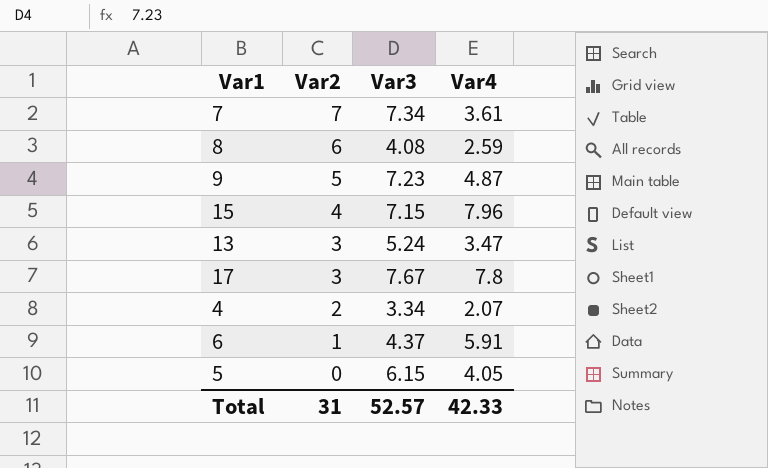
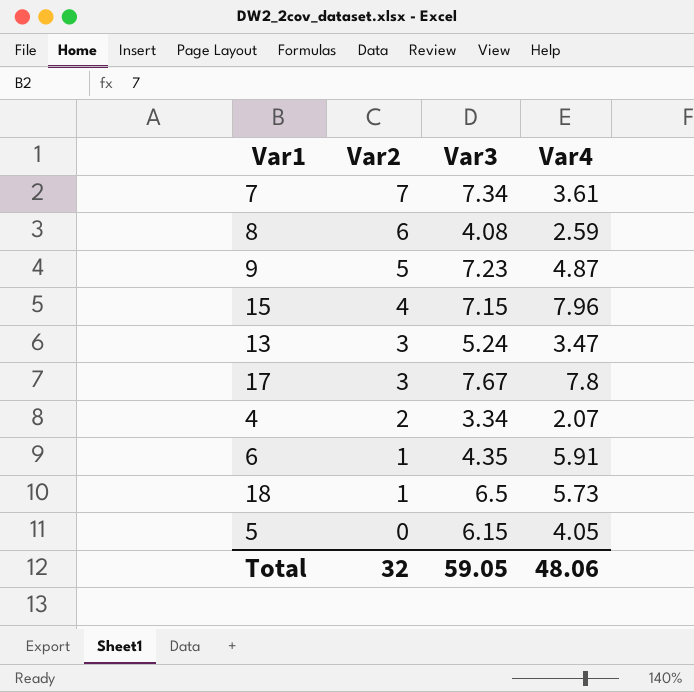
6 | Var3: 4.37 -> 4.35
row 18: none -> 1 | 6.5 | 5.73
Total | Var2: 31 -> 32
Total | Var3: 52.57 -> 59.05
Total | Var4: 42.33 -> 48.06

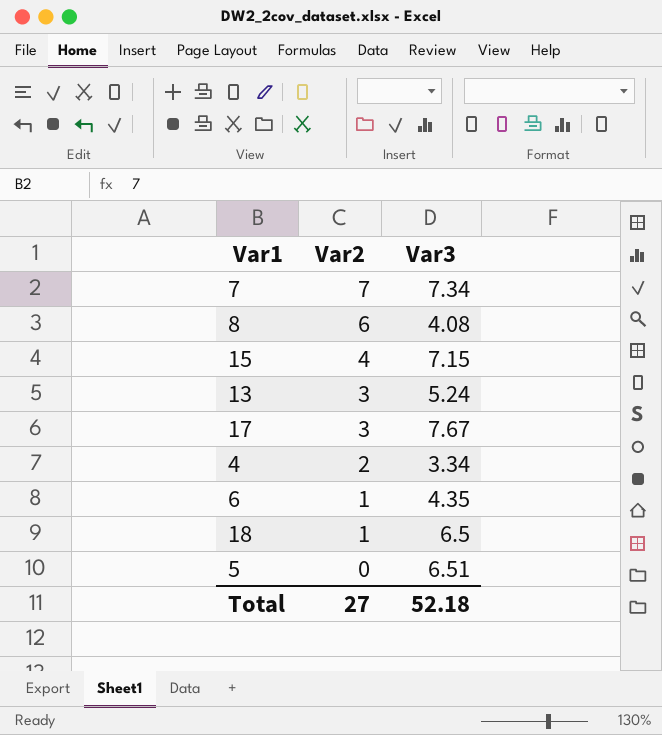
column Var4 | position: 4 -> none
row 9: 5 | 7.23 | 4.87 -> none
5 | Var3: 6.15 -> 6.51
Total | Var2: 32 -> 27
Total | Var3: 59.05 -> 52.18

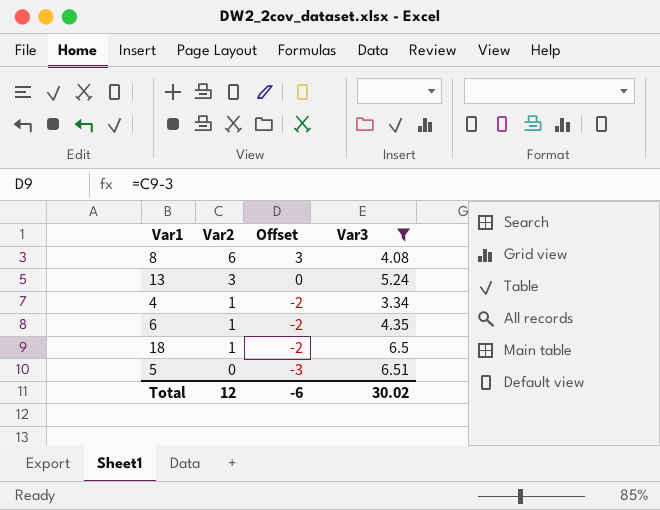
filter: none -> Var3 <= 6.51
column Offset | formula: none -> [Var2] - 3
4 | Var2: 2 -> 1
Total | Var2: 27 -> 12
Total | Var3: 52.18 -> 30.02

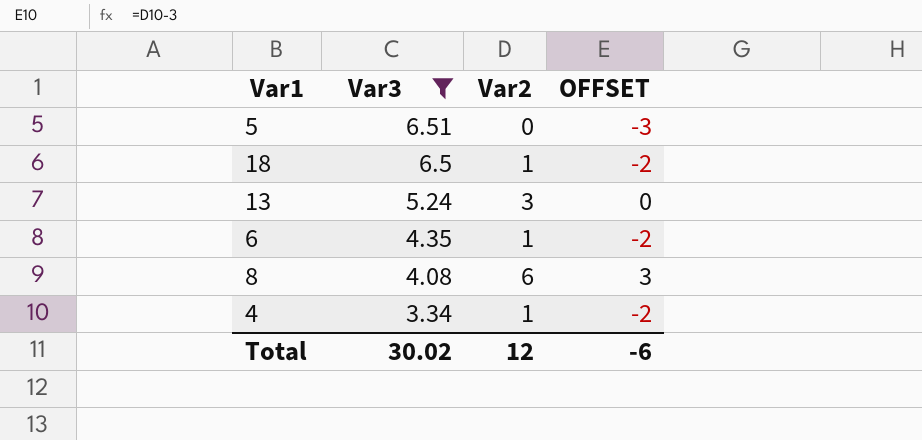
row order: Var2 descending -> Var3 descending
column Var3 | position: 4 -> 2
column name: Offset -> OFFSET

